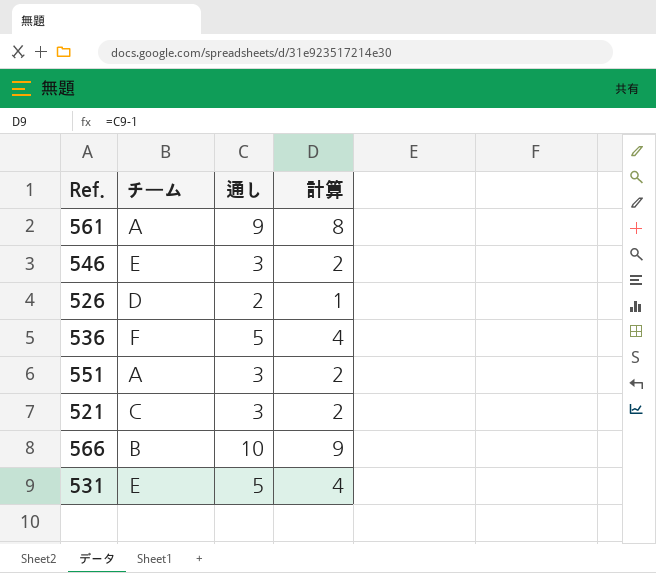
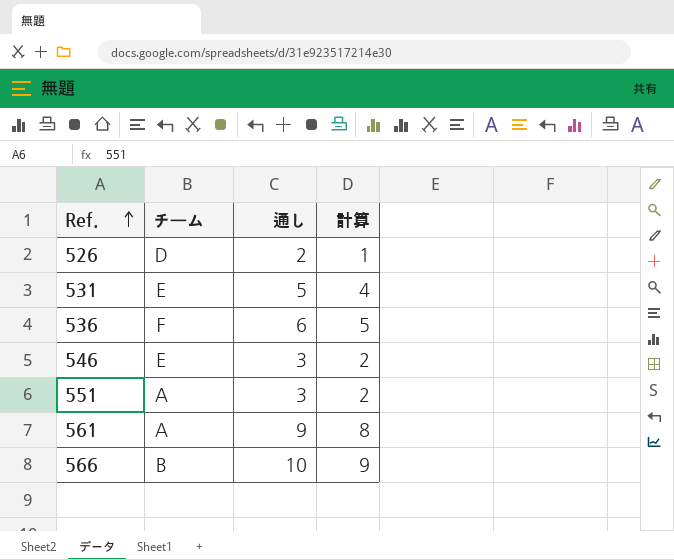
row order: none -> Ref. ascending
row 521: Ｃ | 3 | 2 -> none
536 | 通し: 5 -> 6
536 | 計算: 4 -> 5

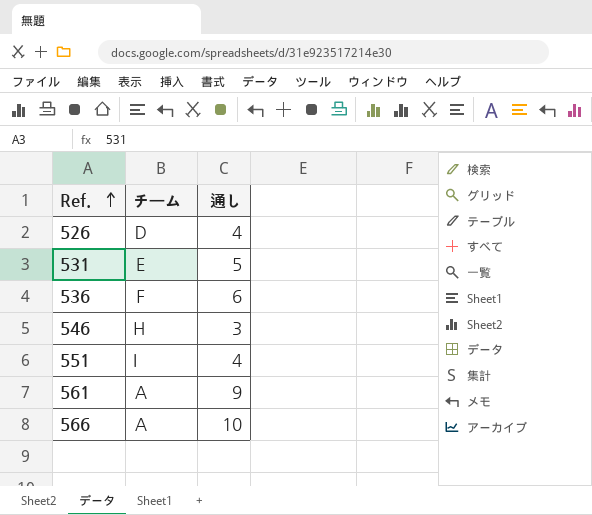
column 計算 | formula: [通し] - 1 -> none
526 | 通し: 2 -> 4
546 | チーム: Ｅ -> H
551 | チーム: Ａ -> I
551 | 通し: 3 -> 4
566 | チーム: Ｂ -> Ａ

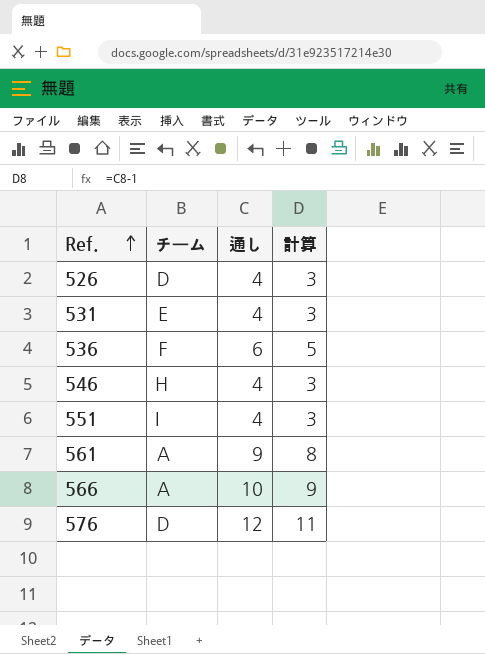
column 計算 | formula: none -> [通し] - 1
531 | 通し: 5 -> 4
546 | 通し: 3 -> 4
row 576: none -> Ｄ | 12 | 11

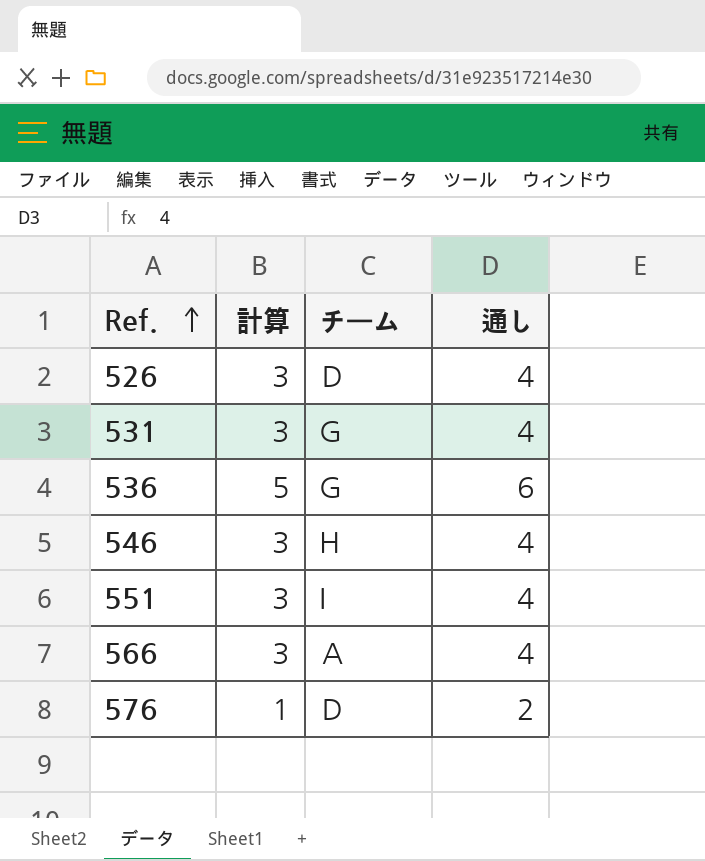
column 計算 | position: 4 -> 2
row 561: Ａ | 9 | 8 -> none
531 | チーム: Ｅ -> G
536 | チーム: Ｆ -> G
566 | 計算: 9 -> 3
566 | 通し: 10 -> 4
576 | 計算: 11 -> 1
576 | 通し: 12 -> 2

